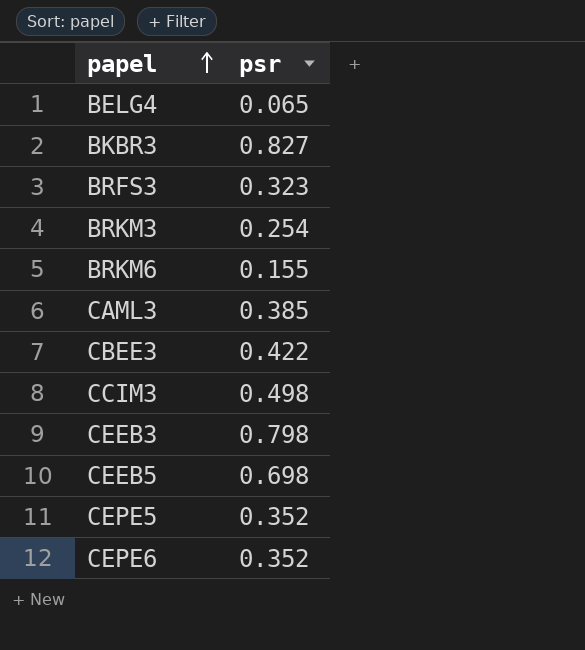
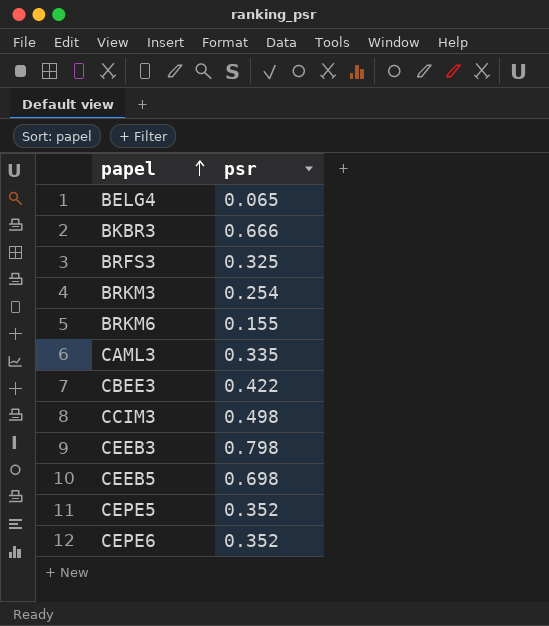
BKBR3 | psr: 0.827 -> 0.666
BRFS3 | psr: 0.323 -> 0.325
CAML3 | psr: 0.385 -> 0.335

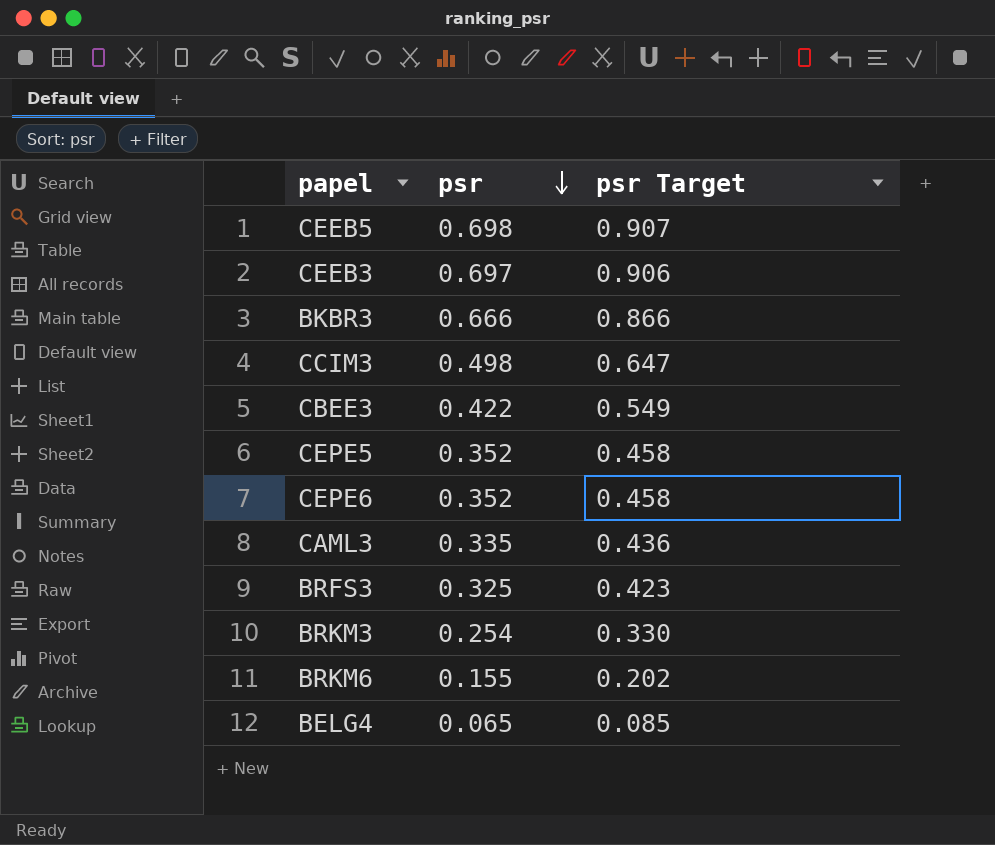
row order: papel ascending -> psr descending
column psr Target | formula: none -> [psr] * 1.3
CEEB3 | psr: 0.798 -> 0.697

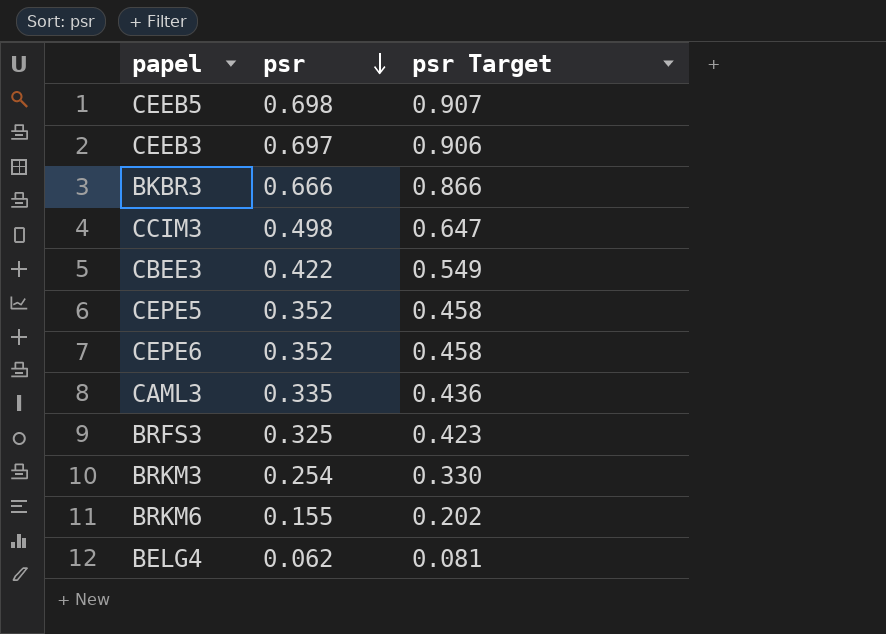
BELG4 | psr: 0.065 -> 0.062
BELG4 | psr Target: 0.085 -> 0.081

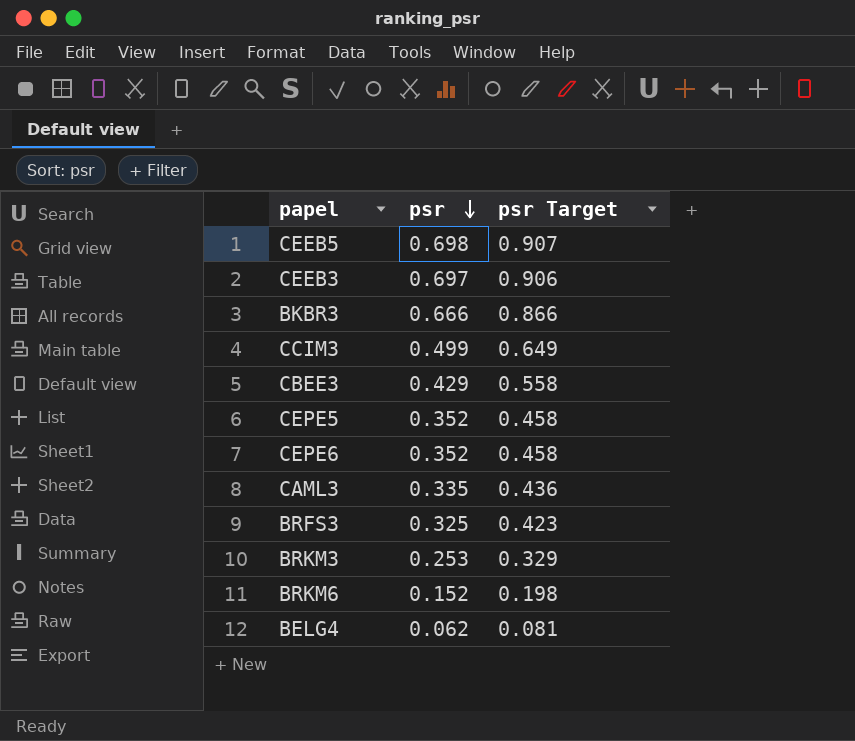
CCIM3 | psr: 0.498 -> 0.499
CCIM3 | psr Target: 0.647 -> 0.649
CBEE3 | psr: 0.422 -> 0.429
CBEE3 | psr Target: 0.549 -> 0.558
BRKM3 | psr: 0.254 -> 0.253
BRKM3 | psr Target: 0.330 -> 0.329
BRKM6 | psr: 0.155 -> 0.152
BRKM6 | psr Target: 0.202 -> 0.198

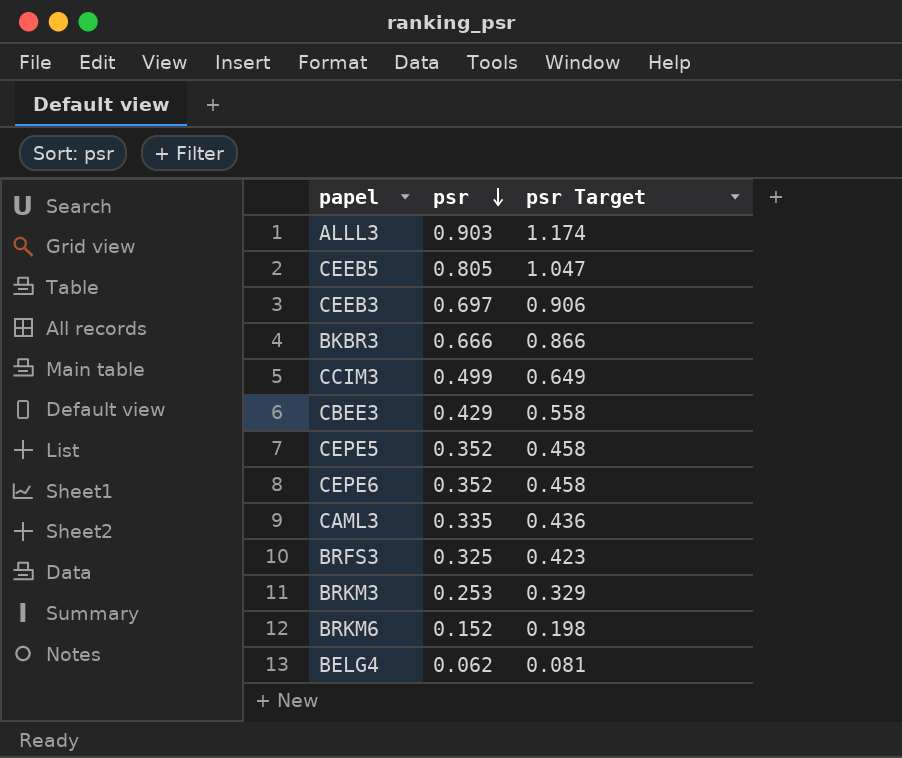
row ALLL3: none -> 0.903 | 1.174
CEEB5 | psr: 0.698 -> 0.805
CEEB5 | psr Target: 0.907 -> 1.047

